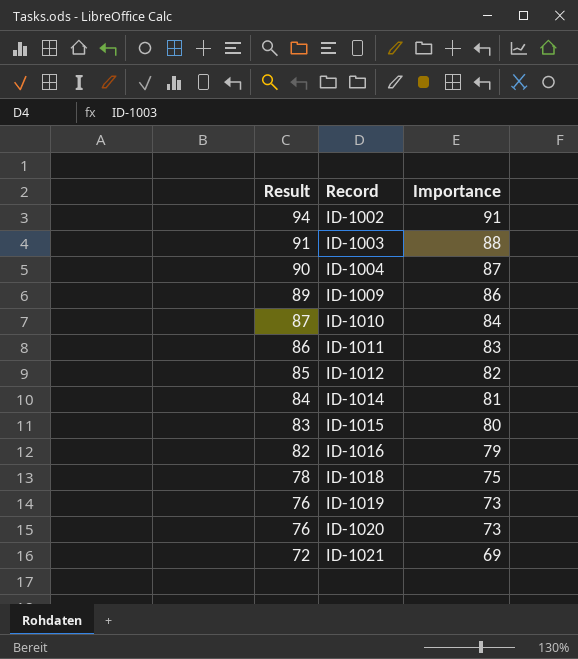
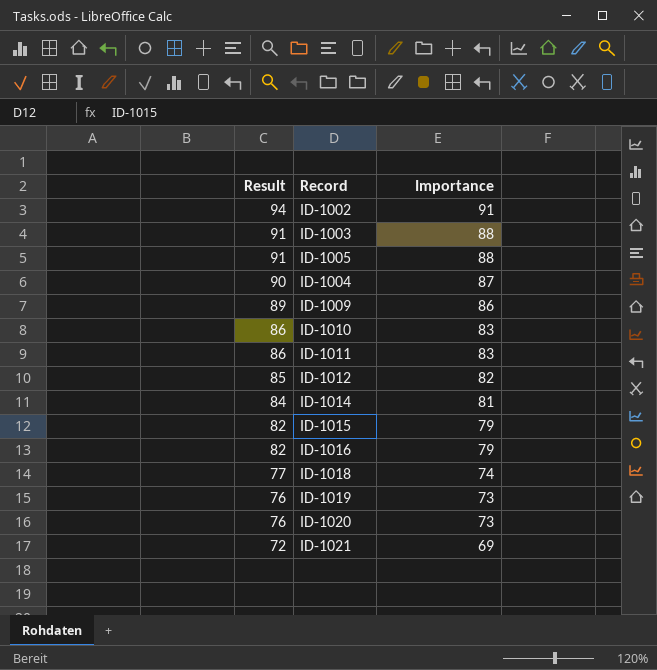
row ID-1005: none -> 91 | 88
ID-1010 | Result: 87 -> 86
ID-1010 | Importance: 84 -> 83
ID-1015 | Result: 83 -> 82
ID-1015 | Importance: 80 -> 79
ID-1018 | Result: 78 -> 77
ID-1018 | Importance: 75 -> 74

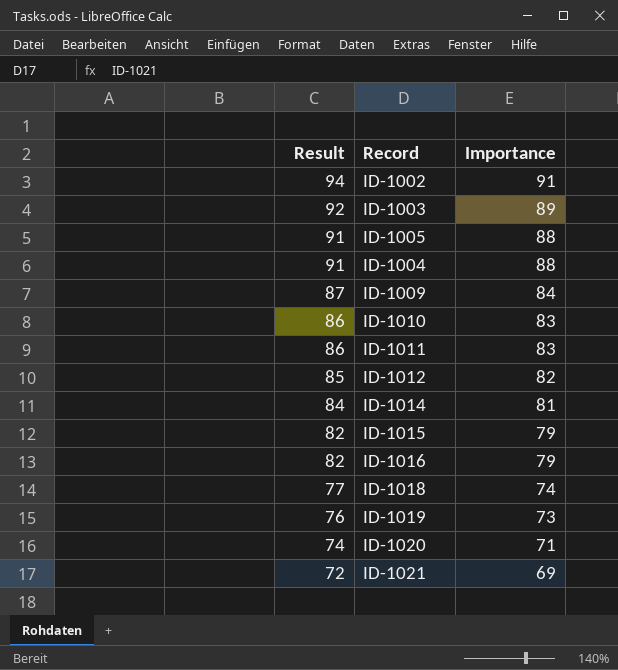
ID-1003 | Result: 91 -> 92
ID-1003 | Importance: 88 -> 89
ID-1004 | Result: 90 -> 91
ID-1004 | Importance: 87 -> 88
ID-1009 | Result: 89 -> 87
ID-1009 | Importance: 86 -> 84
ID-1020 | Result: 76 -> 74
ID-1020 | Importance: 73 -> 71

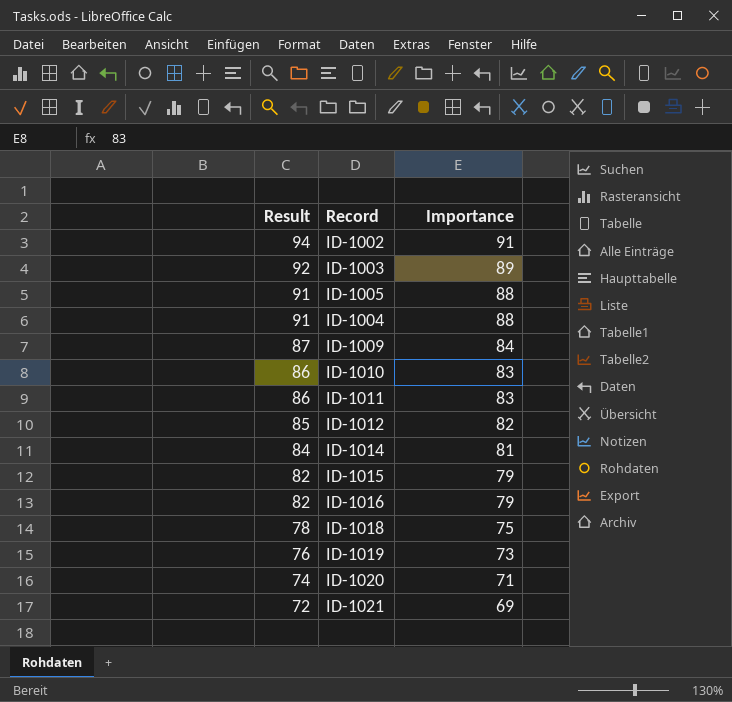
ID-1018 | Result: 77 -> 78
ID-1018 | Importance: 74 -> 75

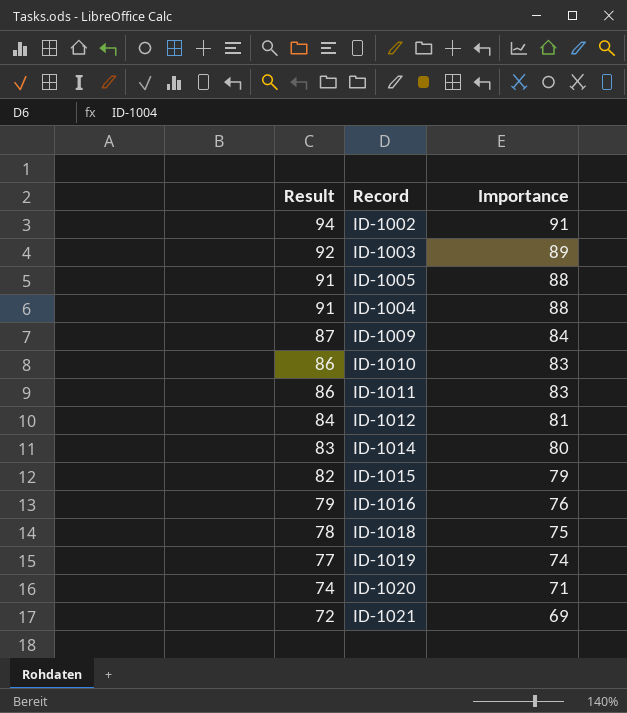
ID-1012 | Result: 85 -> 84
ID-1012 | Importance: 82 -> 81
ID-1014 | Result: 84 -> 83
ID-1014 | Importance: 81 -> 80
ID-1016 | Result: 82 -> 79
ID-1016 | Importance: 79 -> 76
ID-1019 | Result: 76 -> 77
ID-1019 | Importance: 73 -> 74

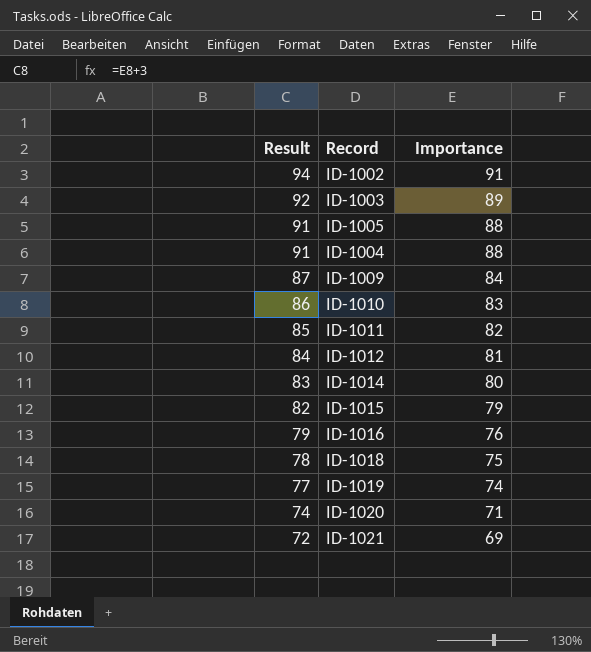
ID-1011 | Result: 86 -> 85
ID-1011 | Importance: 83 -> 82

